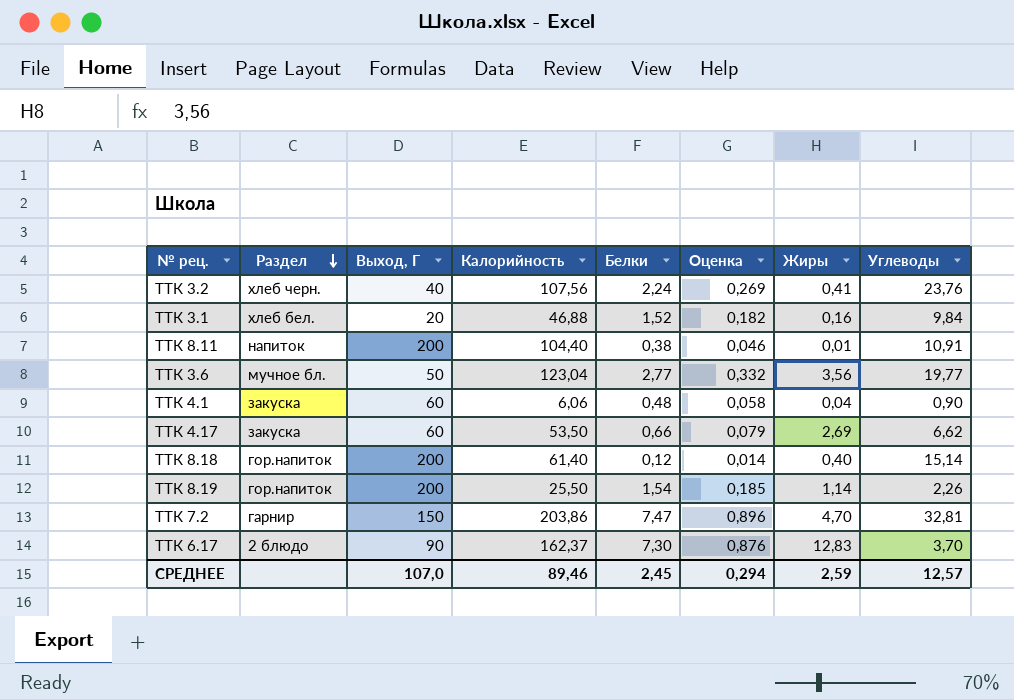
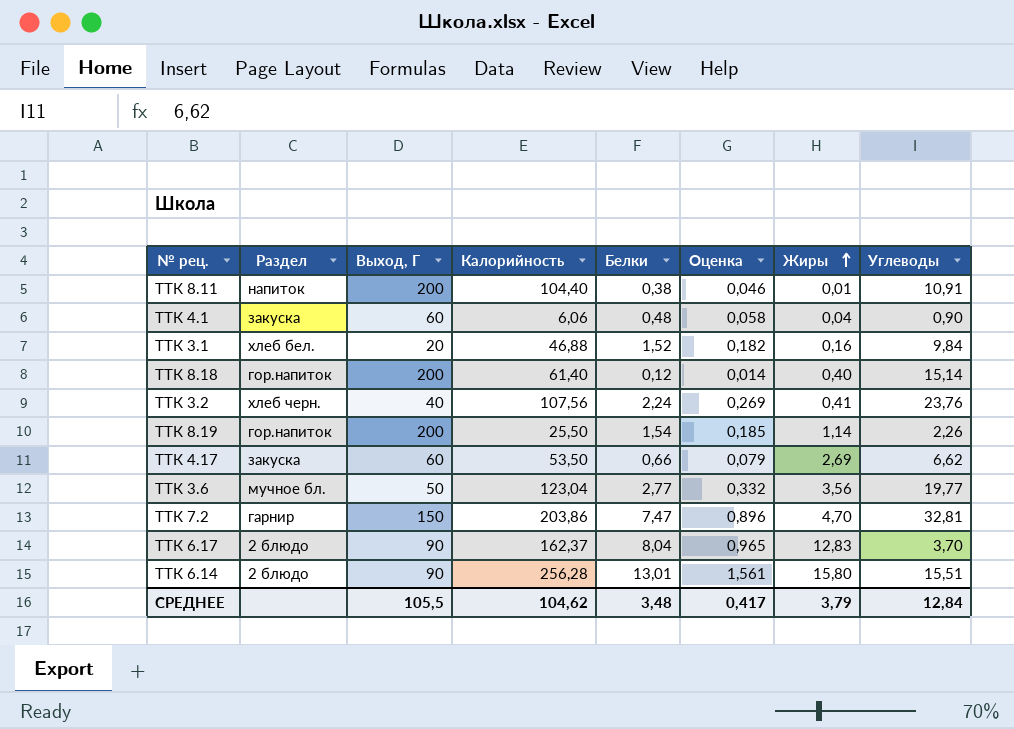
row order: Раздел descending -> Жиры ascending
ТТК 6.17 | Белки: 7,30 -> 8,04
ТТК 6.17 | Оценка: 0,876 -> 0,965
row ТТК 6.14: none -> 2 блюдо | 90 | 256,28 | 13,01 | 1,561 | 15,80 | 15,51
СРЕДНЕЕ | Выход, Г: 107,0 -> 105,5
СРЕДНЕЕ | Калорийность: 89,46 -> 104,62
СРЕДНЕЕ | Белки: 2,45 -> 3,48
СРЕДНЕЕ | Оценка: 0,294 -> 0,417
СРЕДНЕЕ | Жиры: 2,59 -> 3,79
СРЕДНЕЕ | Углеводы: 12,57 -> 12,84

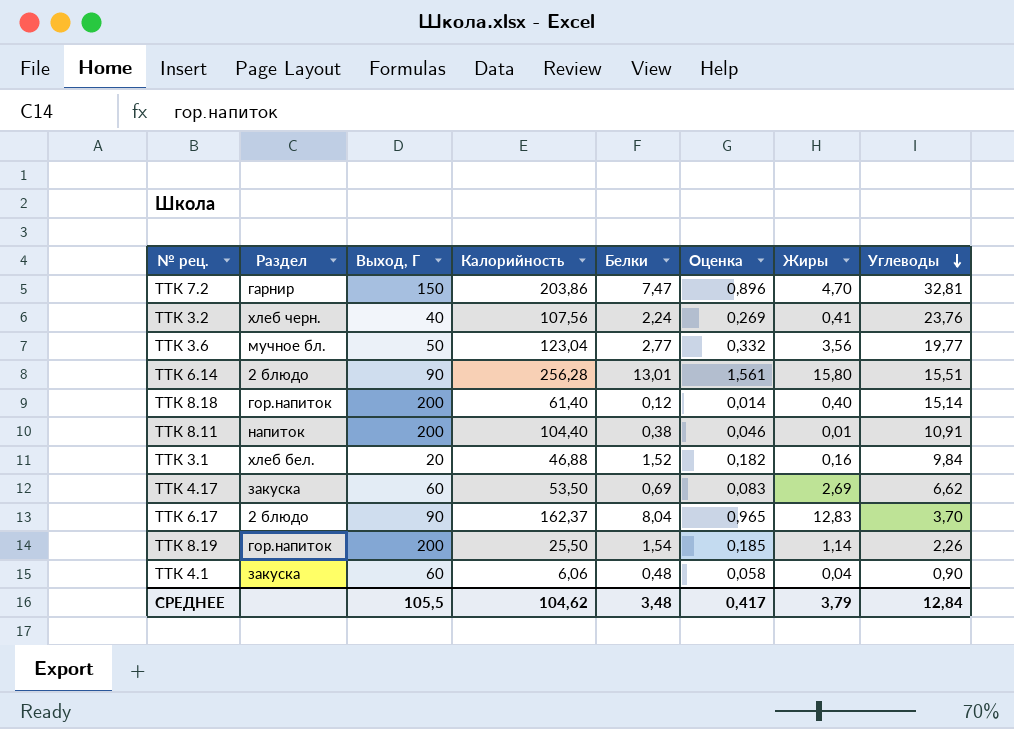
row order: Жиры ascending -> Углеводы descending
ТТК 4.17 | Белки: 0,66 -> 0,69
ТТК 4.17 | Оценка: 0,079 -> 0,083

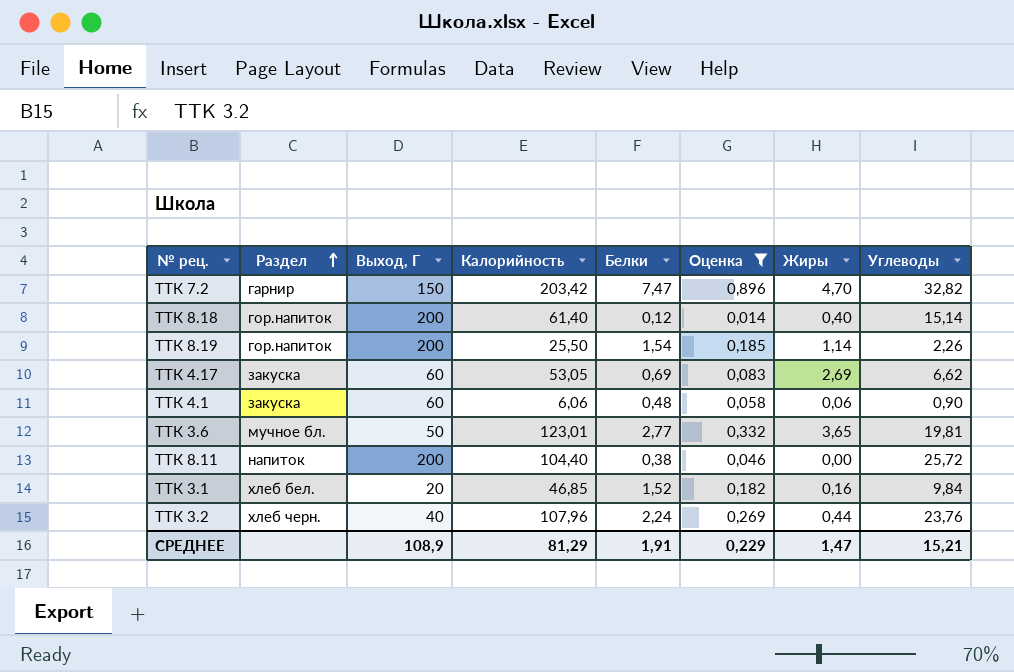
filter: none -> Оценка <= 0,896
row order: Углеводы descending -> Раздел ascending
ТТК 7.2 | Калорийность: 203,86 -> 203,42
ТТК 7.2 | Углеводы: 32,81 -> 32,82
ТТК 4.17 | Калорийность: 53,50 -> 53,05
ТТК 4.1 | Жиры: 0,04 -> 0,06
ТТК 3.6 | Калорийность: 123,04 -> 123,01
ТТК 3.6 | Жиры: 3,56 -> 3,65
ТТК 3.6 | Углеводы: 19,77 -> 19,81
ТТК 8.11 | Жиры: 0,01 -> 0,00
ТТК 8.11 | Углеводы: 10,91 -> 25,72
ТТК 3.1 | Калорийность: 46,88 -> 46,85
ТТК 3.2 | Калорийность: 107,56 -> 107,96
ТТК 3.2 | Жиры: 0,41 -> 0,44
СРЕДНЕЕ | Выход, Г: 105,5 -> 108,9
СРЕДНЕЕ | Калорийность: 104,62 -> 81,29
СРЕДНЕЕ | Белки: 3,48 -> 1,91
СРЕДНЕЕ | Оценка: 0,417 -> 0,229
СРЕДНЕЕ | Жиры: 3,79 -> 1,47
СРЕДНЕЕ | Углеводы: 12,84 -> 15,21

